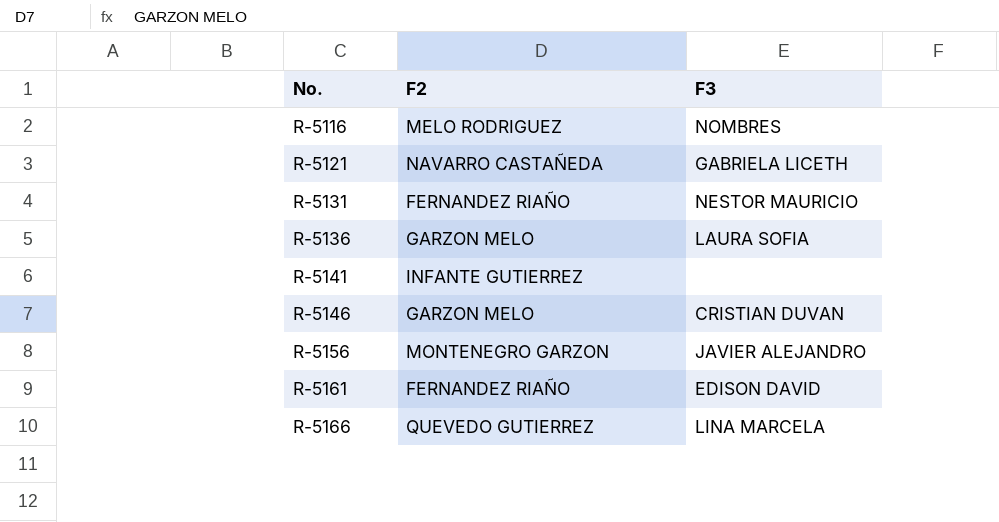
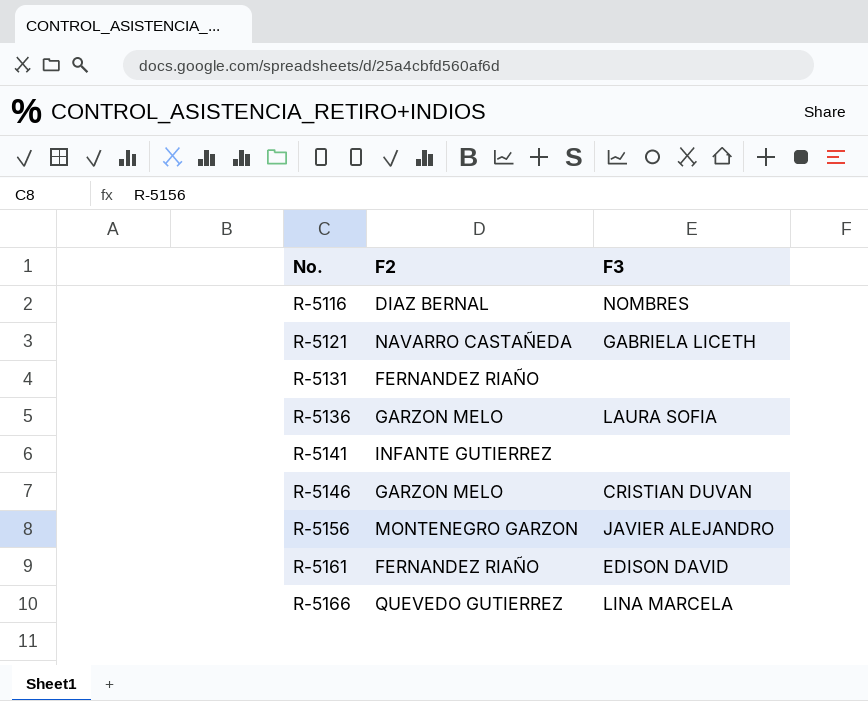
R-5116 | F2: MELO RODRIGUEZ -> DIAZ BERNAL
R-5131 | F3: NESTOR MAURICIO -> none

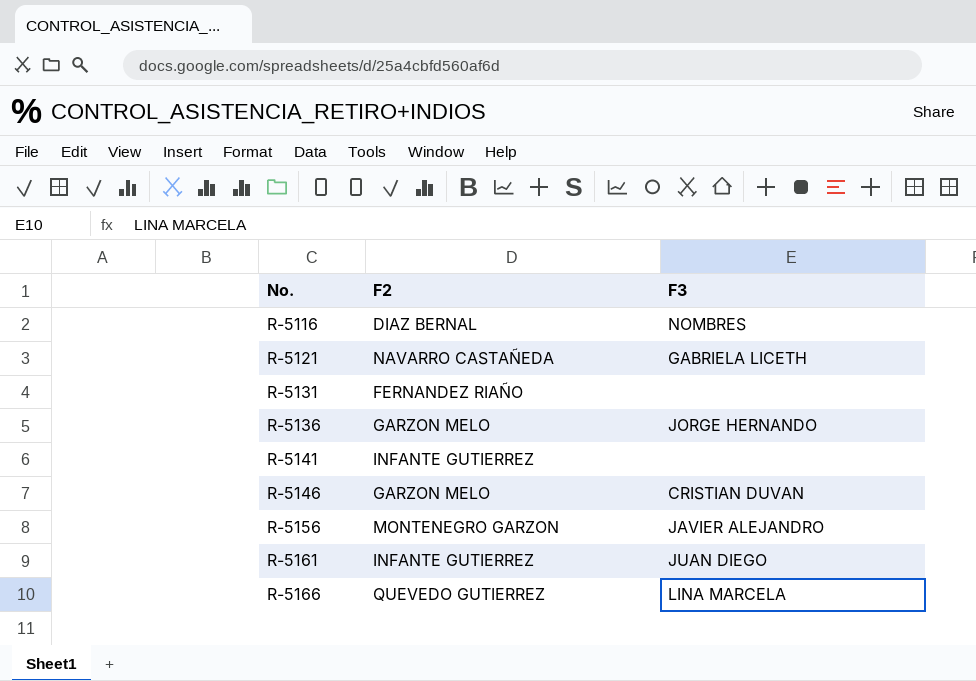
R-5136 | F3: LAURA SOFIA -> JORGE HERNANDO
R-5161 | F2: FERNANDEZ RIAÑO -> INFANTE GUTIERREZ
R-5161 | F3: EDISON DAVID -> JUAN DIEGO

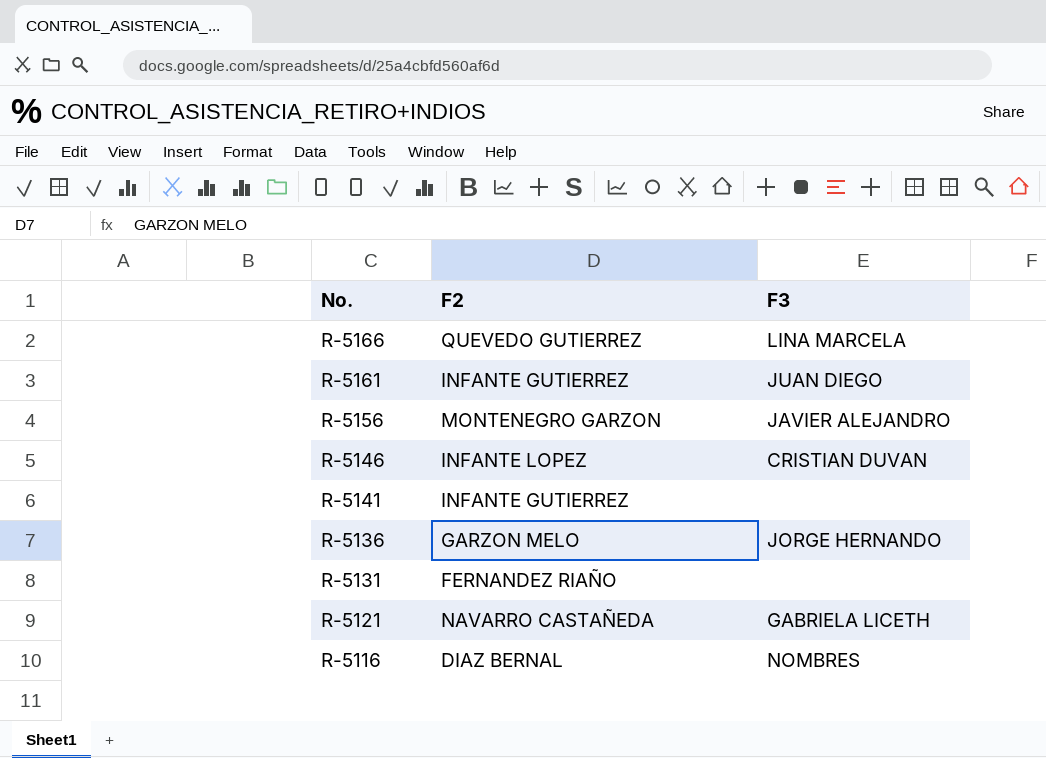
row order: No. ascending -> No. descending
R-5146 | F2: GARZON MELO -> INFANTE LOPEZ

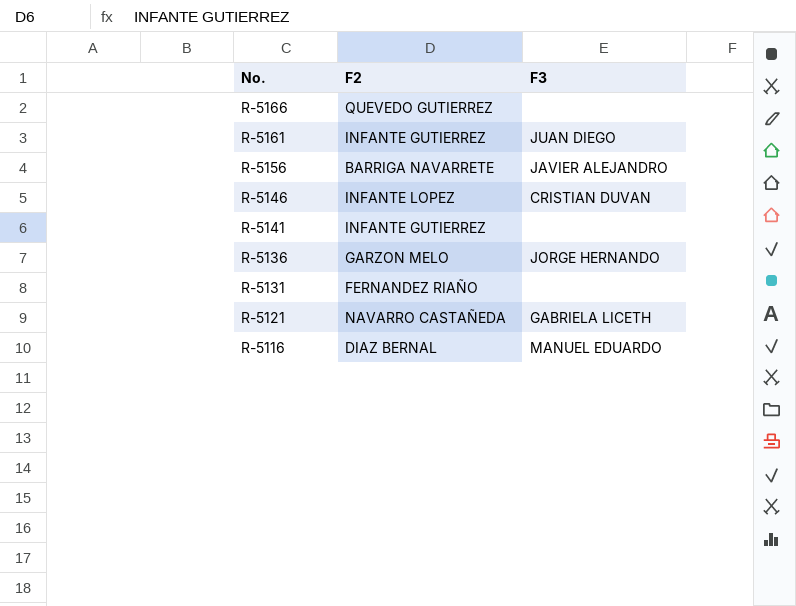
R-5166 | F3: LINA MARCELA -> none
R-5156 | F2: MONTENEGRO GARZON -> BARRIGA NAVARRETE
R-5116 | F3: NOMBRES -> MANUEL EDUARDO

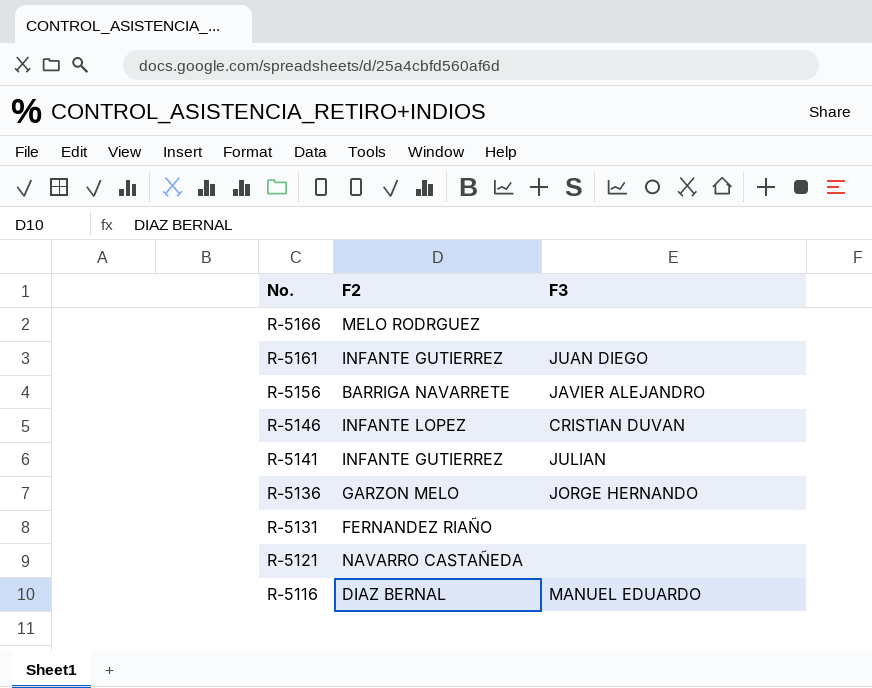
R-5166 | F2: QUEVEDO GUTIERREZ -> MELO RODRGUEZ
R-5141 | F3: none -> JULIAN
R-5121 | F3: GABRIELA LICETH -> none

